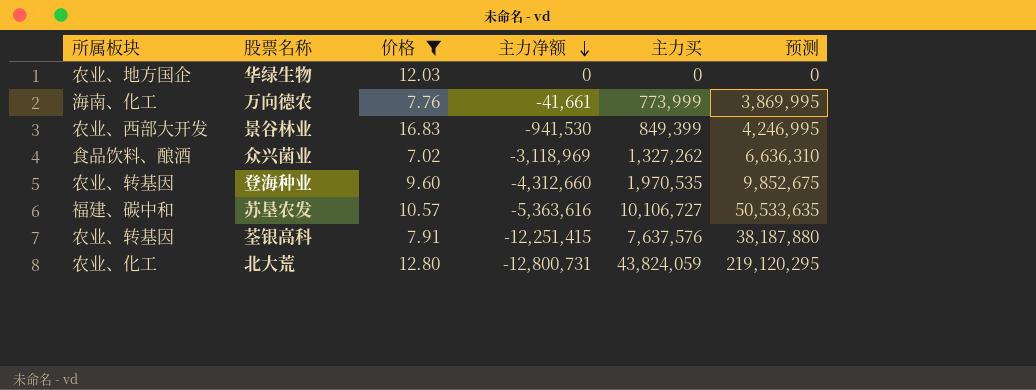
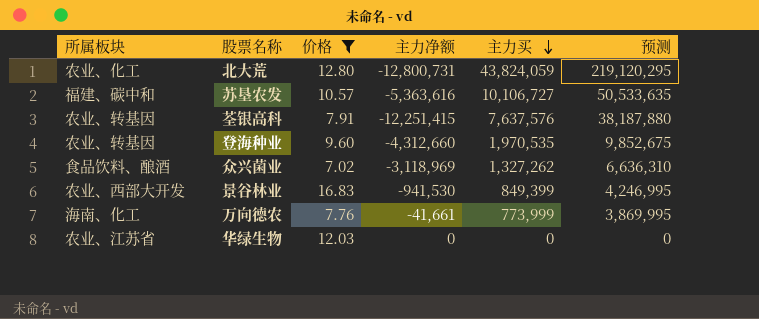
row order: 主力净额 descending -> 主力买 descending
华绿生物 | 所属板块: 农业、地方国企 -> 农业、江苏省

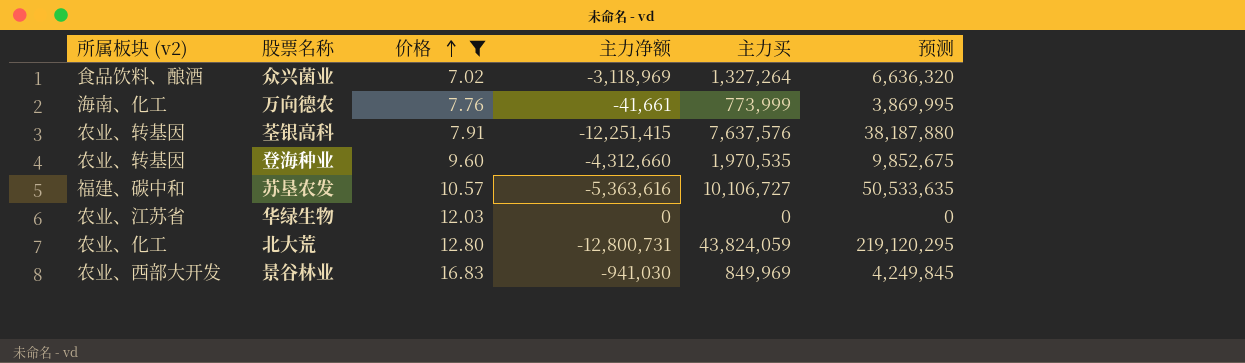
row order: 主力买 descending -> 价格 ascending
column name: 所属板块 -> 所属板块 (v2)
众兴菌业 | 主力买: 1,327,262 -> 1,327,264
众兴菌业 | 预测: 6,636,310 -> 6,636,320
景谷林业 | 主力净额: -941,530 -> -941,030
景谷林业 | 主力买: 849,399 -> 849,969
景谷林业 | 预测: 4,246,995 -> 4,249,845

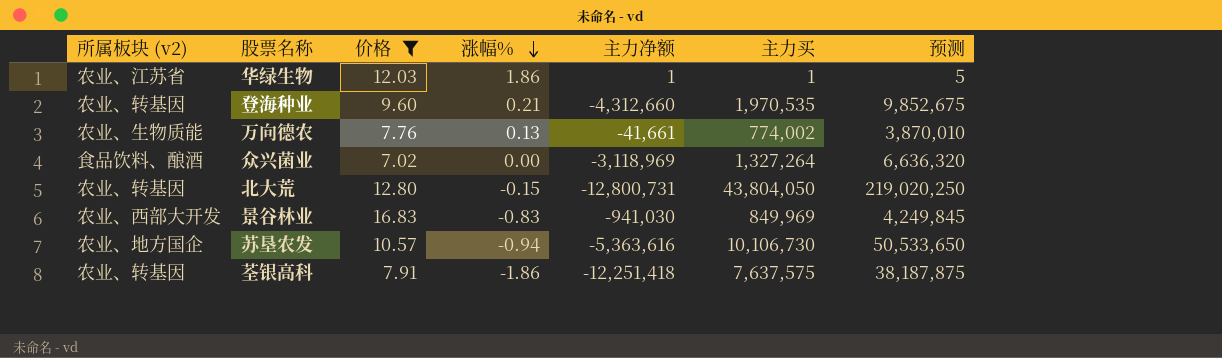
row order: 价格 ascending -> 涨幅% descending
column 涨幅% | position: none -> 4
华绿生物 | 主力净额: 0 -> 1
华绿生物 | 主力买: 0 -> 1
华绿生物 | 预测: 0 -> 5
万向德农 | 所属板块 (v2): 海南、化工 -> 农业、生物质能
万向德农 | 主力买: 773,999 -> 774,002
万向德农 | 预测: 3,869,995 -> 3,870,010
北大荒 | 所属板块 (v2): 农业、化工 -> 农业、转基因
北大荒 | 主力买: 43,824,059 -> 43,804,050
北大荒 | 预测: 219,120,295 -> 219,020,250
苏垦农发 | 所属板块 (v2): 福建、碳中和 -> 农业、地方国企
苏垦农发 | 主力买: 10,106,727 -> 10,106,730
苏垦农发 | 预测: 50,533,635 -> 50,533,650
荃银高科 | 主力净额: -12,251,415 -> -12,251,418
荃银高科 | 主力买: 7,637,576 -> 7,637,575
荃银高科 | 预测: 38,187,880 -> 38,187,875

